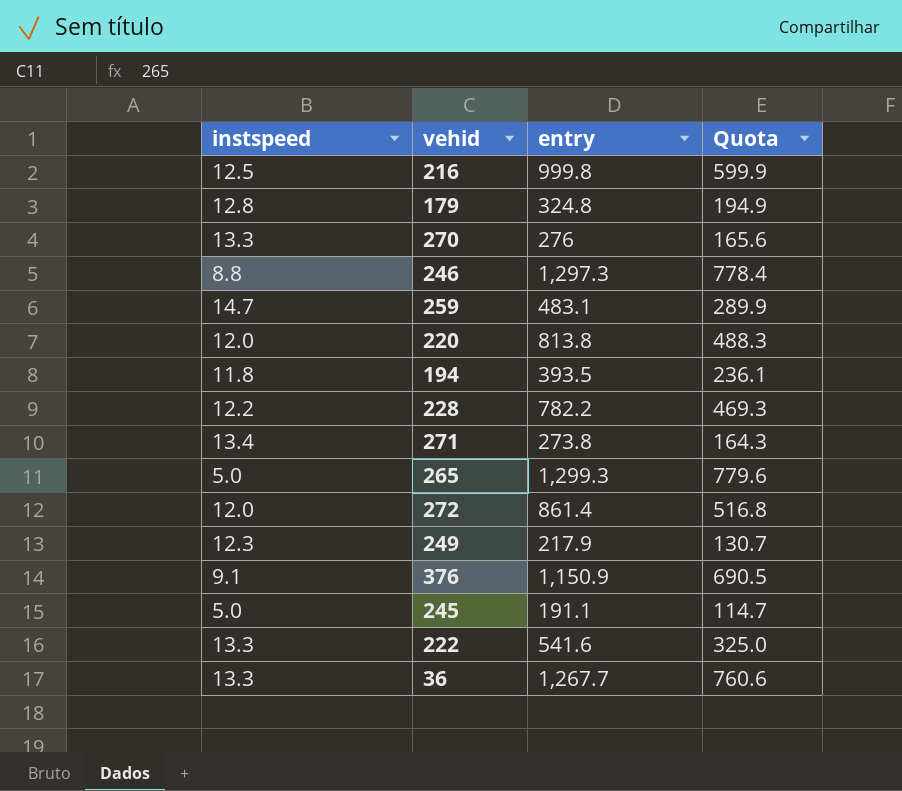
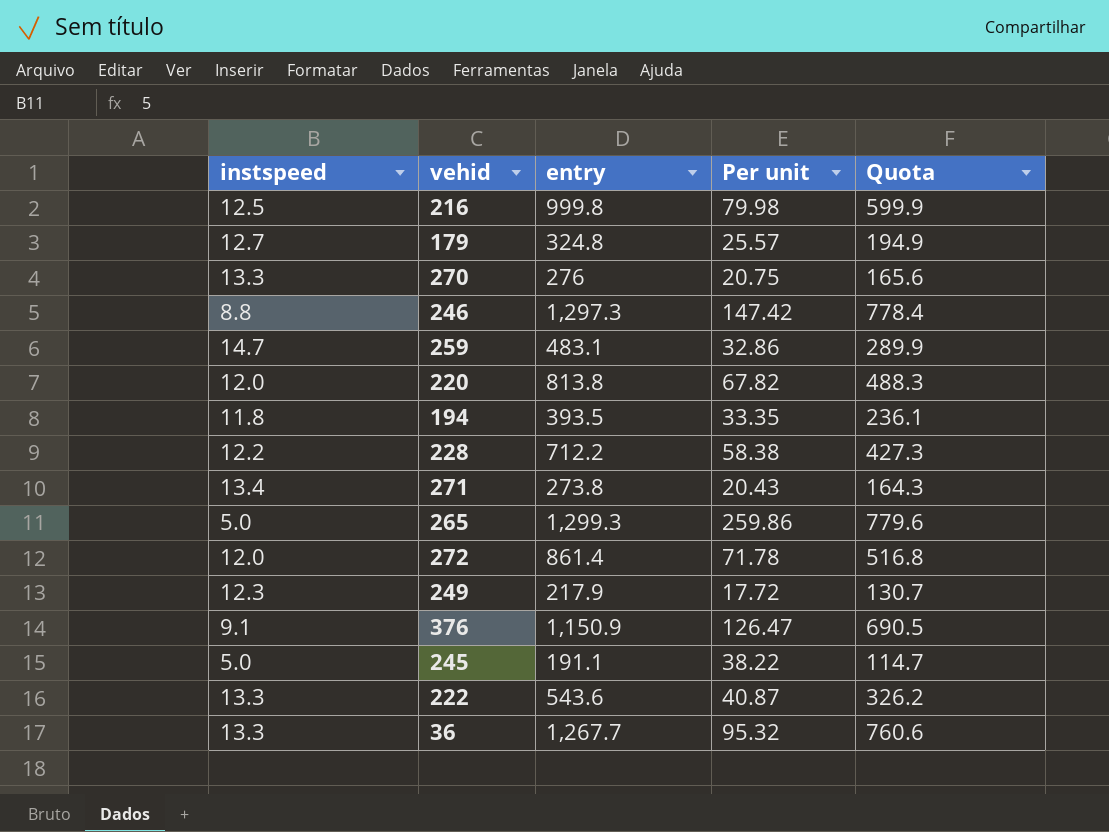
column Per unit | formula: none -> [entry] / [instspeed]
179 | instspeed: 12.8 -> 12.7
228 | entry: 782.2 -> 712.2
228 | Quota: 469.3 -> 427.3
222 | entry: 541.6 -> 543.6
222 | Quota: 325.0 -> 326.2

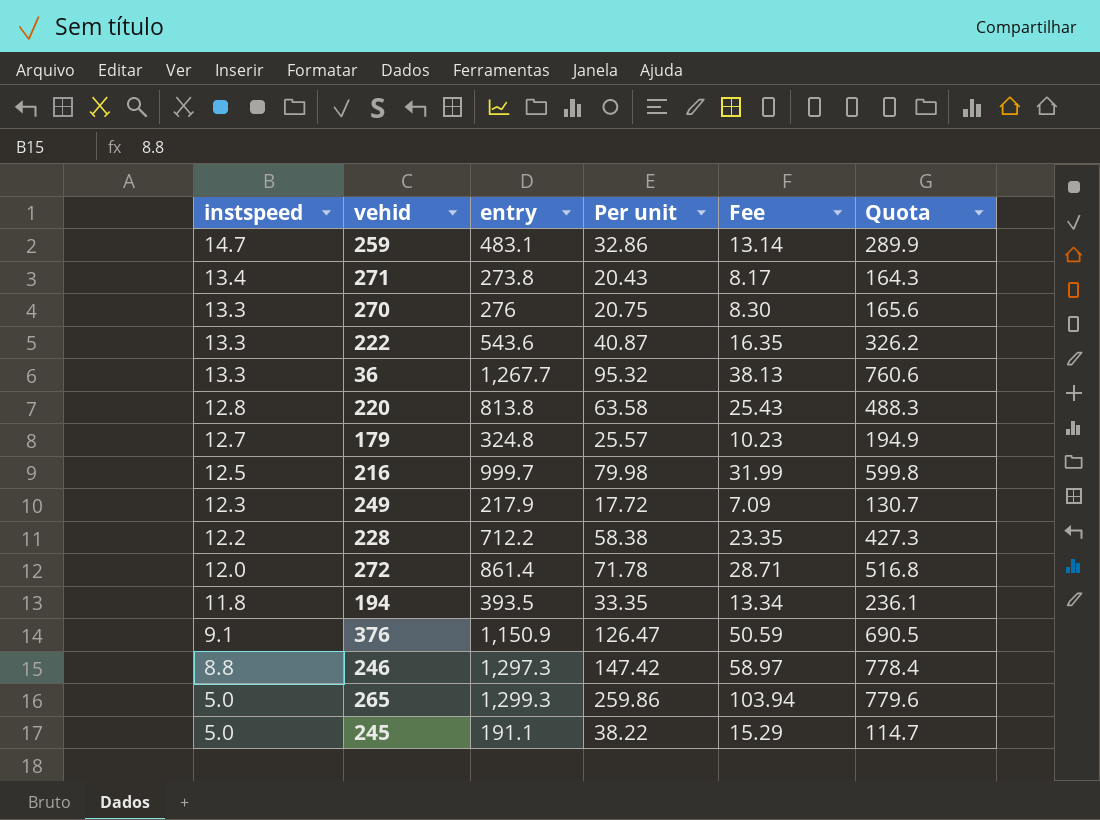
row order: none -> instspeed descending
column Fee | formula: none -> [Per unit] * 0.4
220 | instspeed: 12.0 -> 12.8
220 | Per unit: 67.82 -> 63.58
216 | entry: 999.8 -> 999.7
216 | Quota: 599.9 -> 599.8

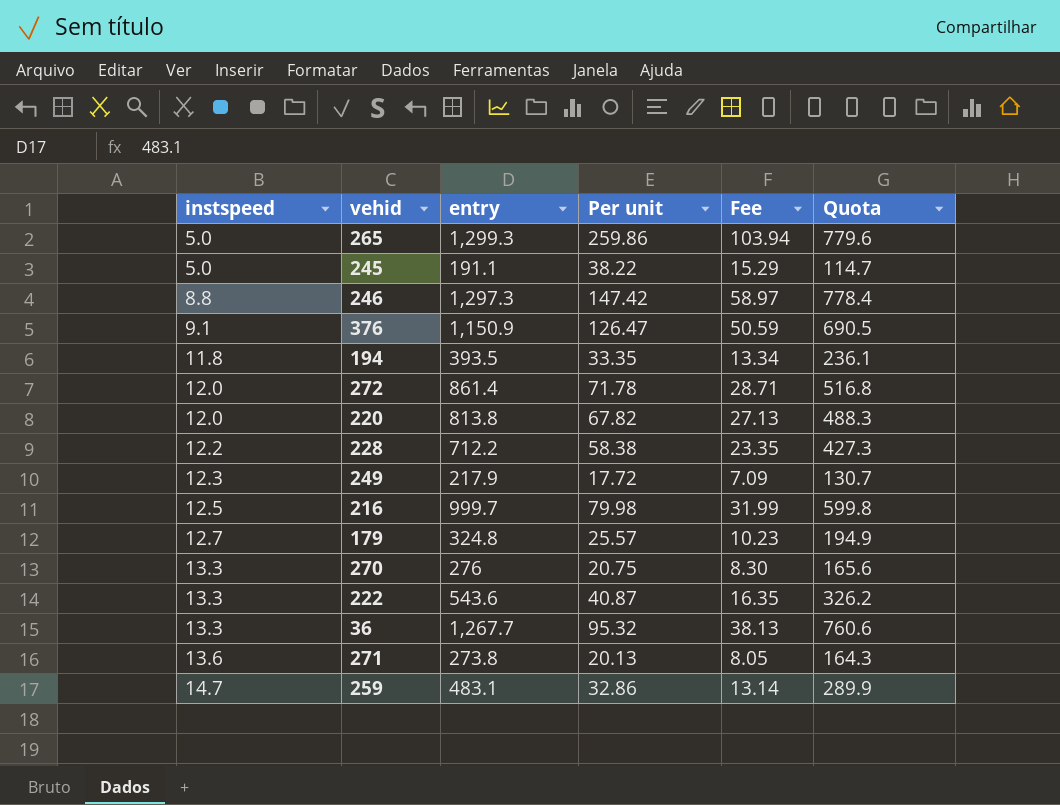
row order: instspeed descending -> instspeed ascending
220 | instspeed: 12.8 -> 12.0
220 | Per unit: 63.58 -> 67.82
220 | Fee: 25.43 -> 27.13
271 | instspeed: 13.4 -> 13.6
271 | Per unit: 20.43 -> 20.13
271 | Fee: 8.17 -> 8.05

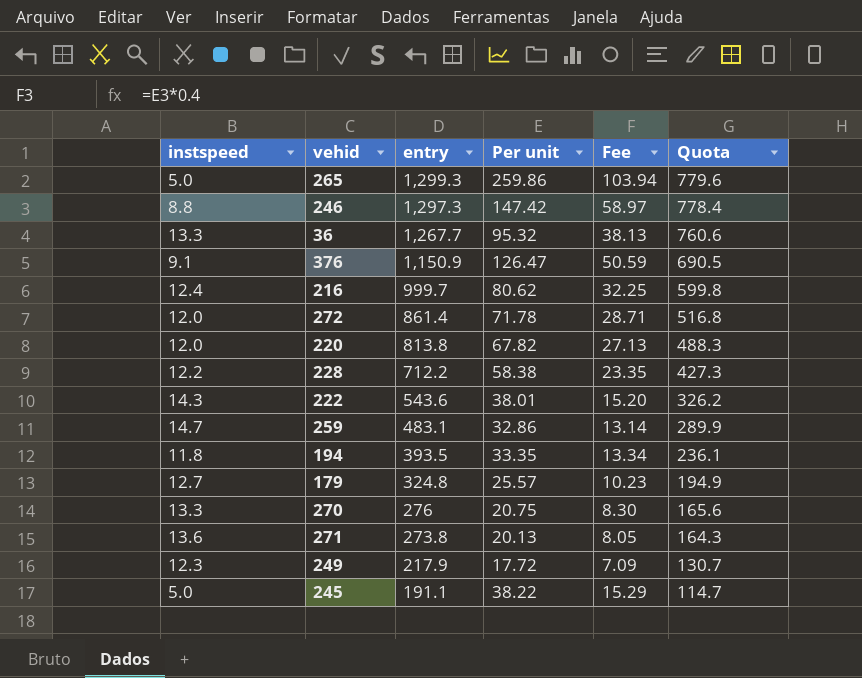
row order: instspeed ascending -> entry descending
216 | instspeed: 12.5 -> 12.4
216 | Per unit: 79.98 -> 80.62
216 | Fee: 31.99 -> 32.25
222 | instspeed: 13.3 -> 14.3
222 | Per unit: 40.87 -> 38.01
222 | Fee: 16.35 -> 15.20

